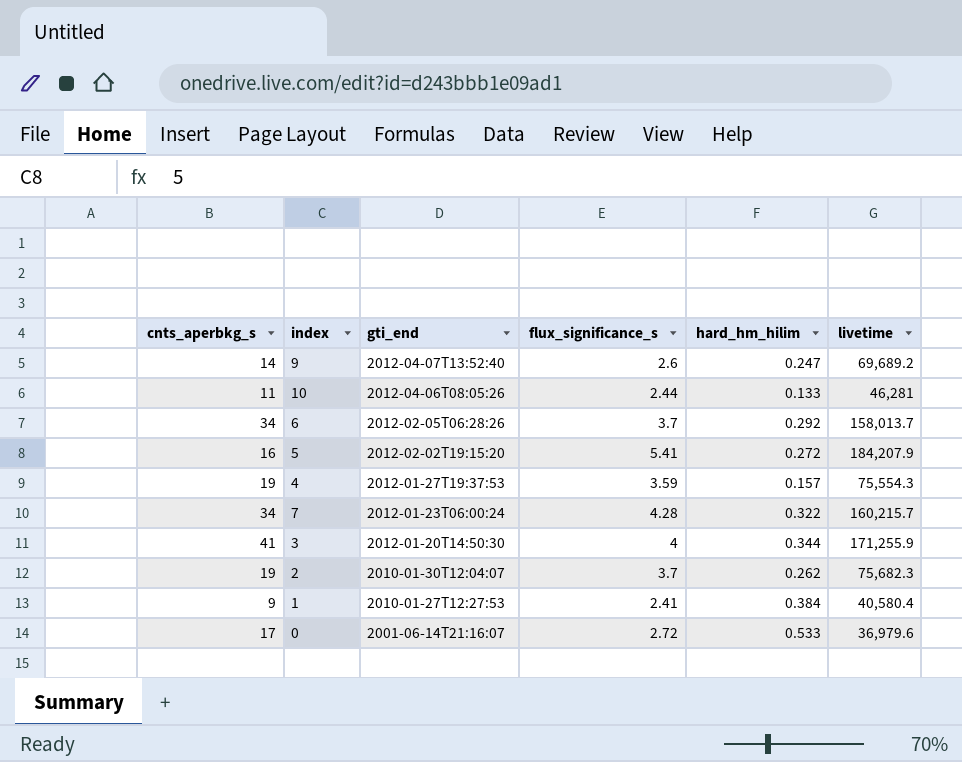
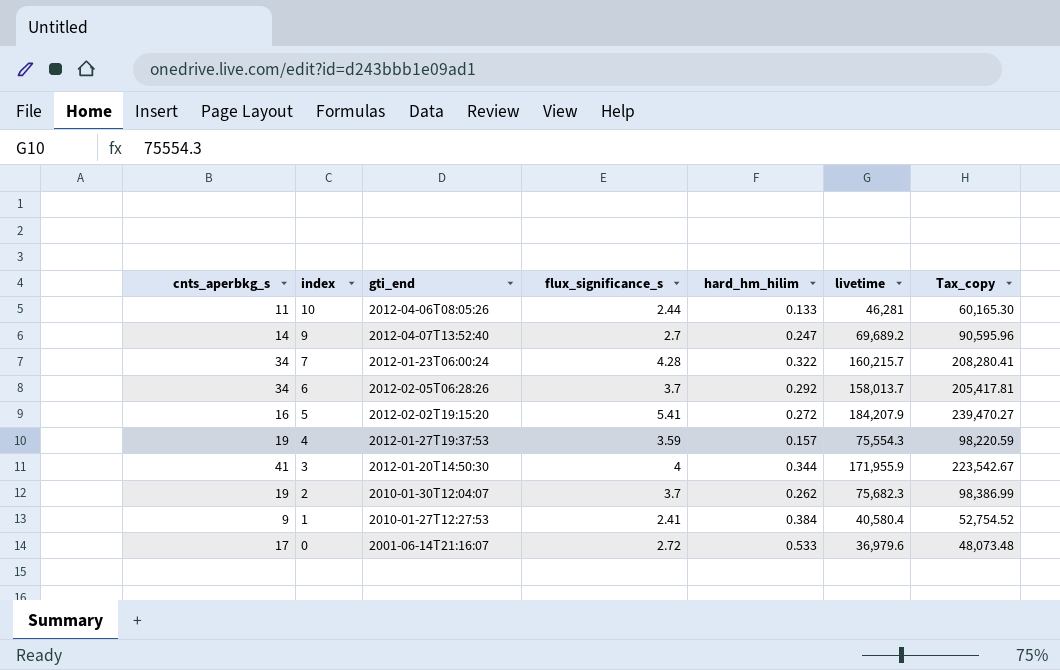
row order: gti_end descending -> index descending
column Tax_copy | formula: none -> [livetime] * 1.3
9 | flux_significance_s: 2.6 -> 2.7
3 | livetime: 171,255.9 -> 171,955.9

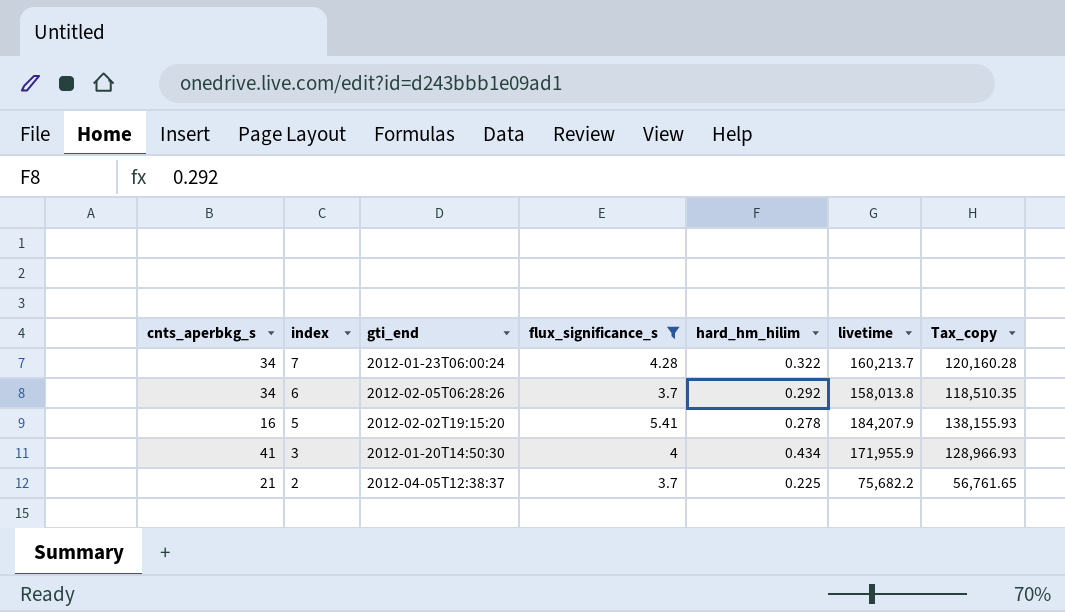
filter: none -> flux_significance_s >= 3.7
column Tax_copy | formula: [livetime] * 1.3 -> [livetime] * 0.75
7 | livetime: 160,215.7 -> 160,213.7
6 | livetime: 158,013.7 -> 158,013.8
5 | hard_hm_hilim: 0.272 -> 0.278
3 | hard_hm_hilim: 0.344 -> 0.434
2 | cnts_aperbkg_s: 19 -> 21
2 | gti_end: 2010-01-30T12:04:07 -> 2012-04-05T12:38:37
2 | hard_hm_hilim: 0.262 -> 0.225
2 | livetime: 75,682.3 -> 75,682.2

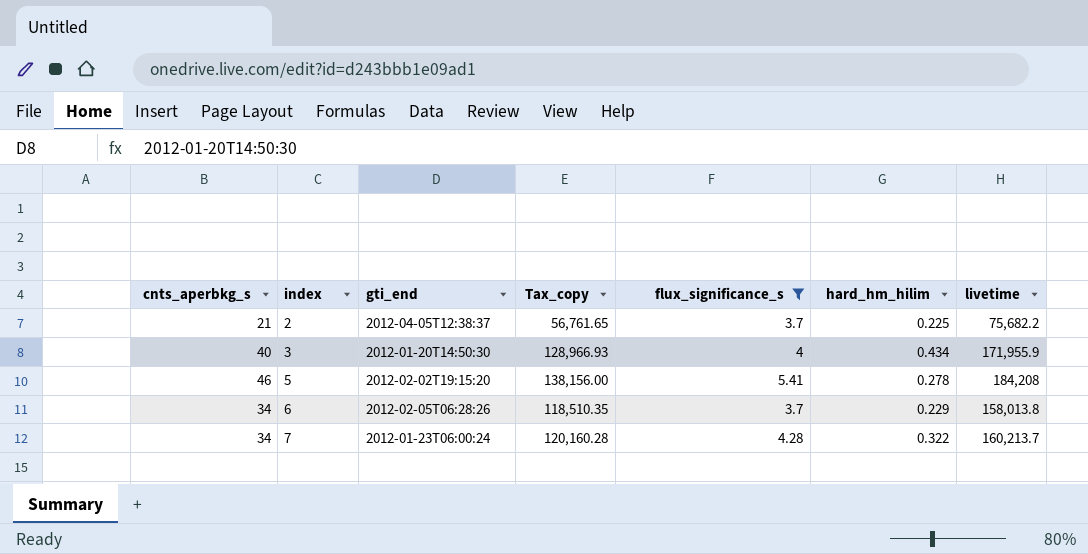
row order: index descending -> index ascending
column Tax_copy | position: 7 -> 4
3 | cnts_aperbkg_s: 41 -> 40
5 | cnts_aperbkg_s: 16 -> 46
5 | Tax_copy: 138,155.93 -> 138,156.00
5 | livetime: 184,207.9 -> 184,208
6 | hard_hm_hilim: 0.292 -> 0.229

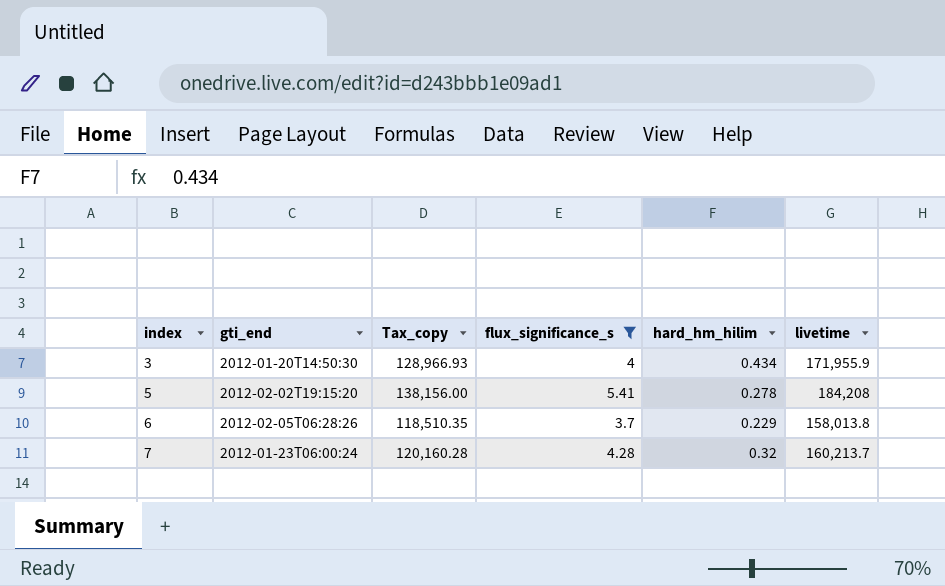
column cnts_aperbkg_s | position: 1 -> none
row 2: 21 | 2012-04-05T12:38:37 | 56,761.65 | 3.7 | 0.225 | 75,682.2 -> none
7 | hard_hm_hilim: 0.322 -> 0.32

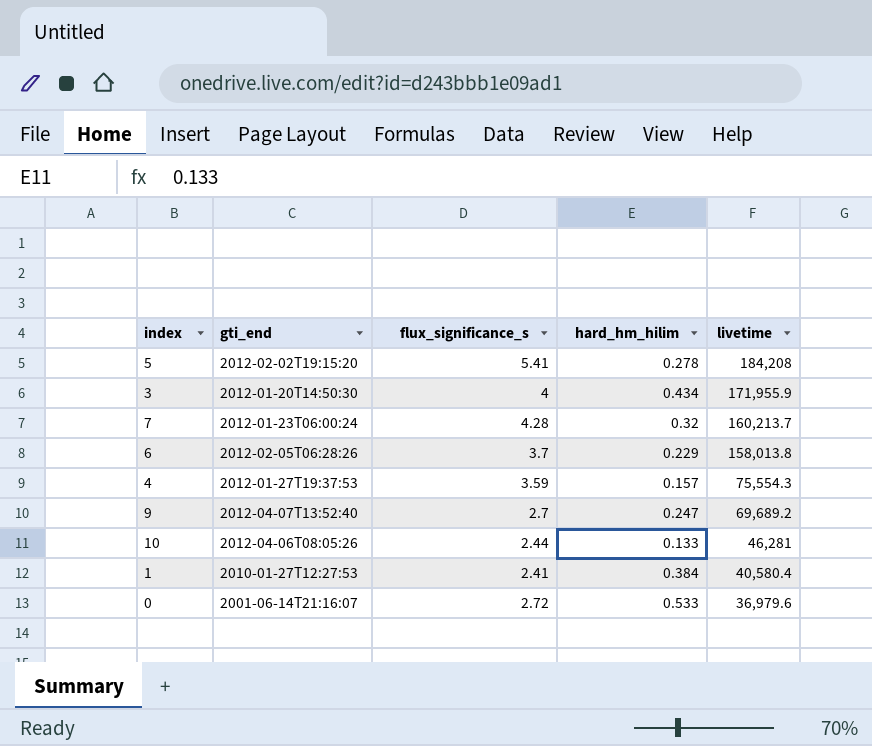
filter: flux_significance_s >= 3.7 -> none
row order: index ascending -> livetime descending
column Tax_copy | formula: [livetime] * 0.75 -> none

